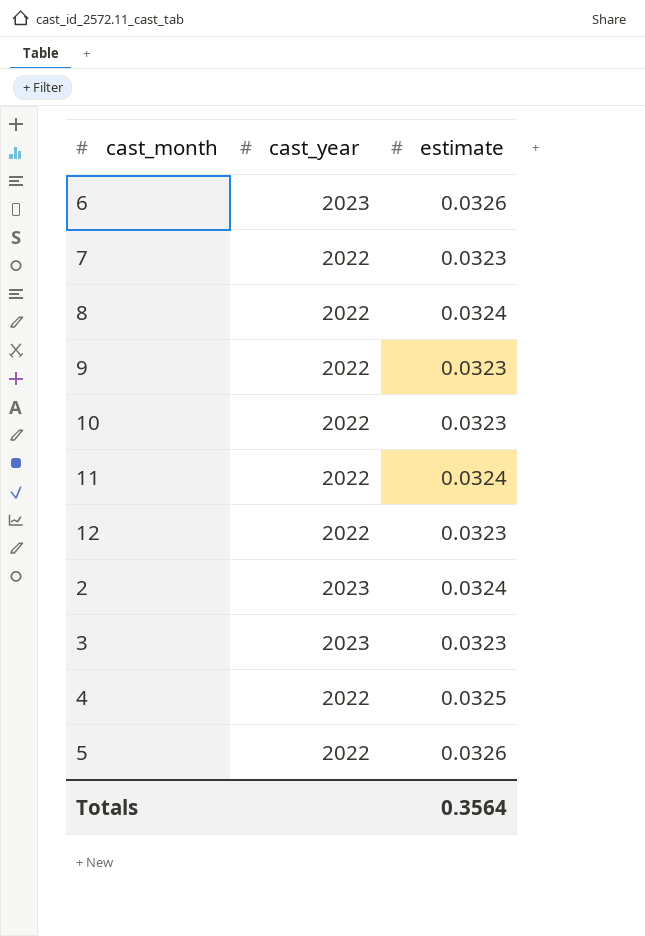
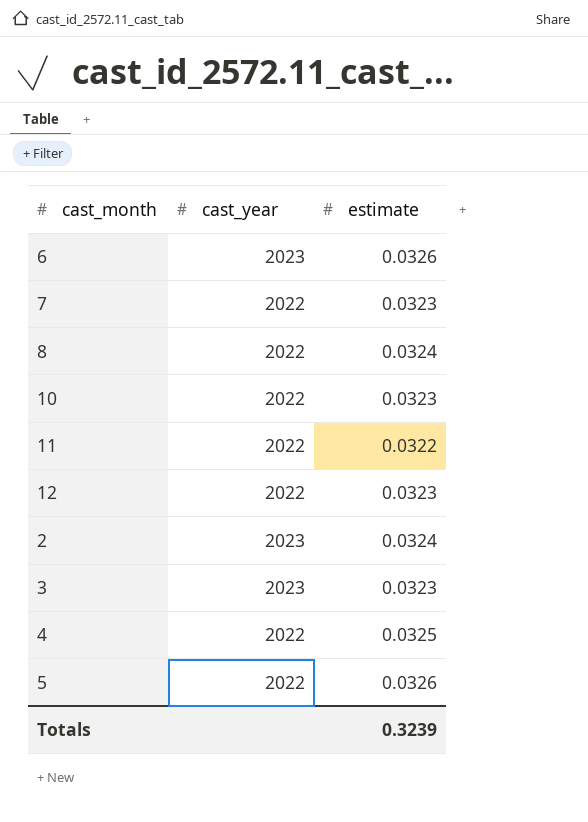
row 9: 2022 | 0.0323 -> none
11 | estimate: 0.0324 -> 0.0322
Totals | estimate: 0.3564 -> 0.3239

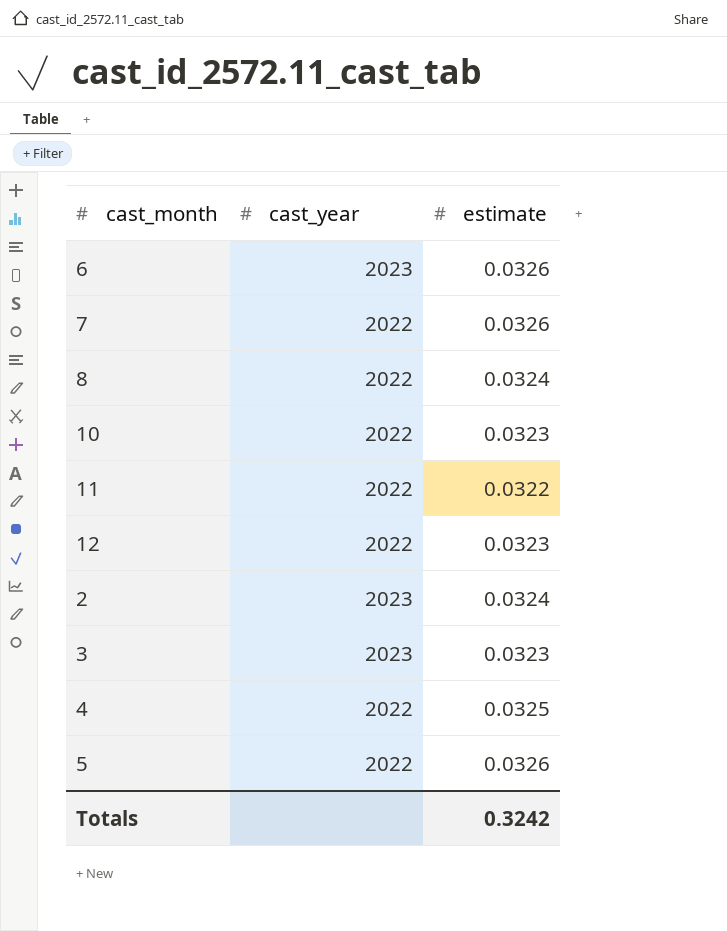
7 | estimate: 0.0323 -> 0.0326
Totals | estimate: 0.3239 -> 0.3242

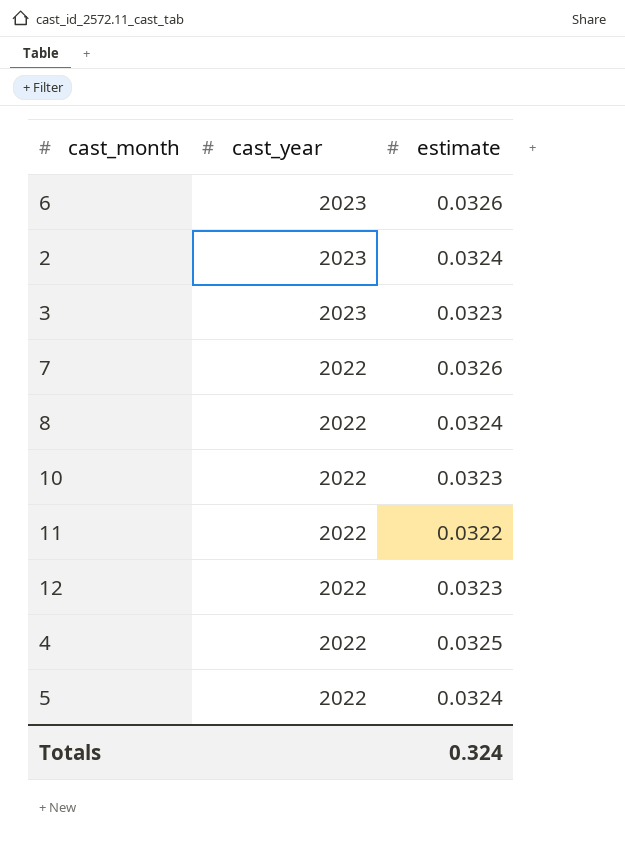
row order: none -> cast_year descending
5 | estimate: 0.0326 -> 0.0324
Totals | estimate: 0.3242 -> 0.324

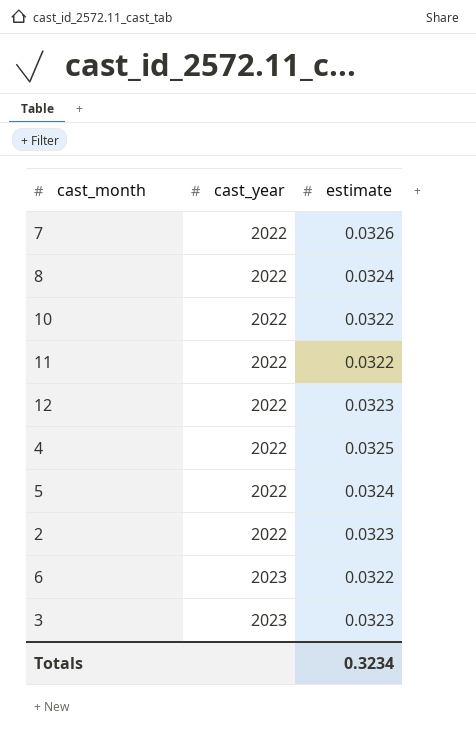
row order: cast_year descending -> cast_year ascending
10 | estimate: 0.0323 -> 0.0322
2 | cast_year: 2023 -> 2022
2 | estimate: 0.0324 -> 0.0323
6 | estimate: 0.0326 -> 0.0322
Totals | estimate: 0.324 -> 0.3234

